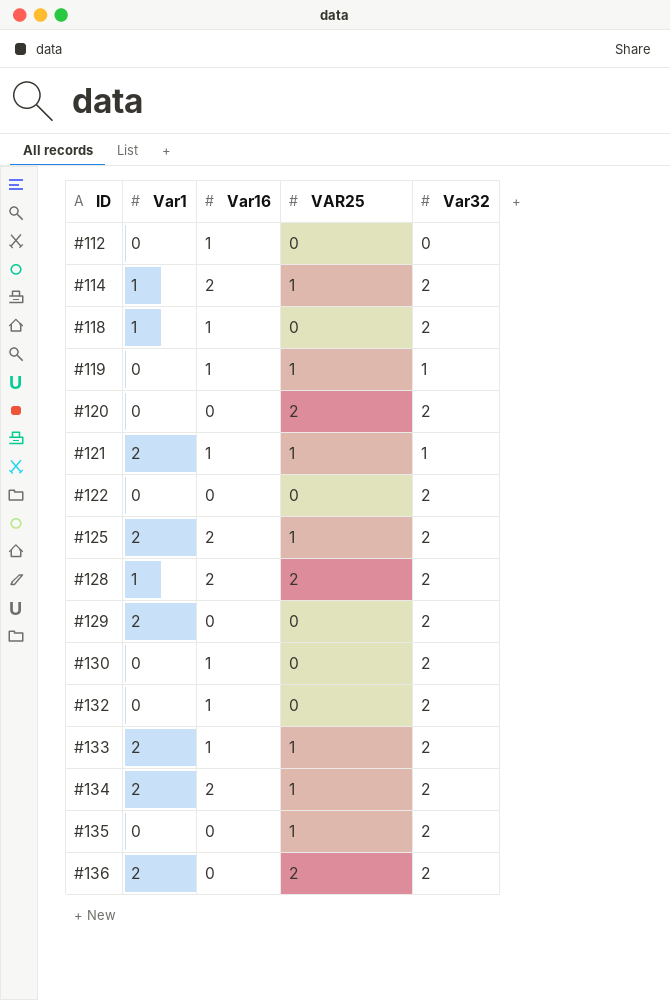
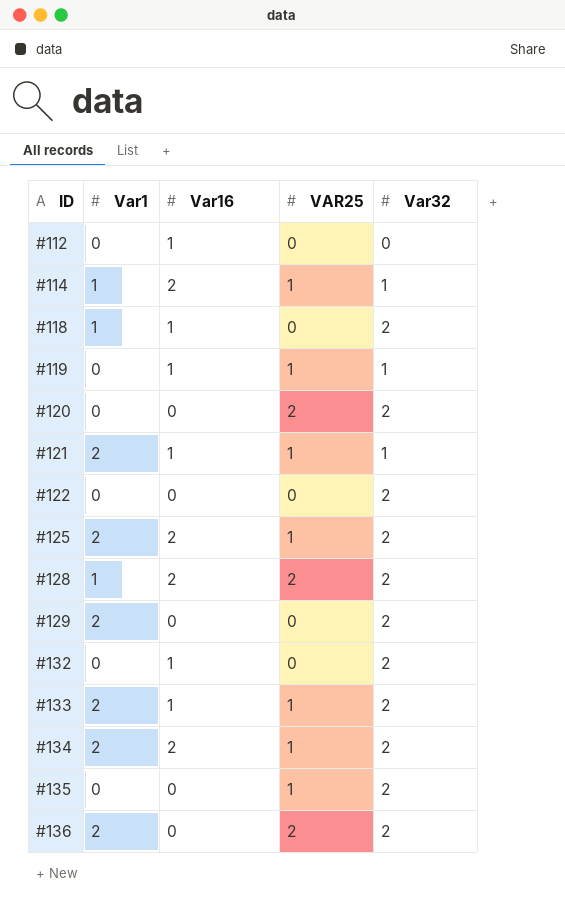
row #130: 0 | 1 | 0 | 2 -> none
#114 | Var32: 2 -> 1

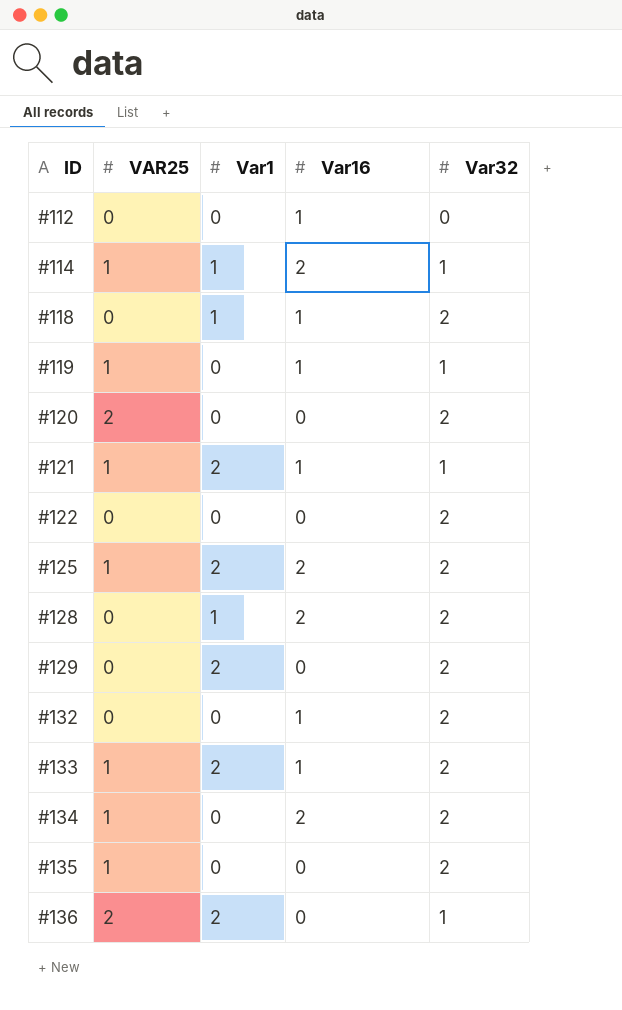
column VAR25 | position: 4 -> 2
#128 | VAR25: 2 -> 0
#134 | Var1: 2 -> 0
#136 | Var32: 2 -> 1

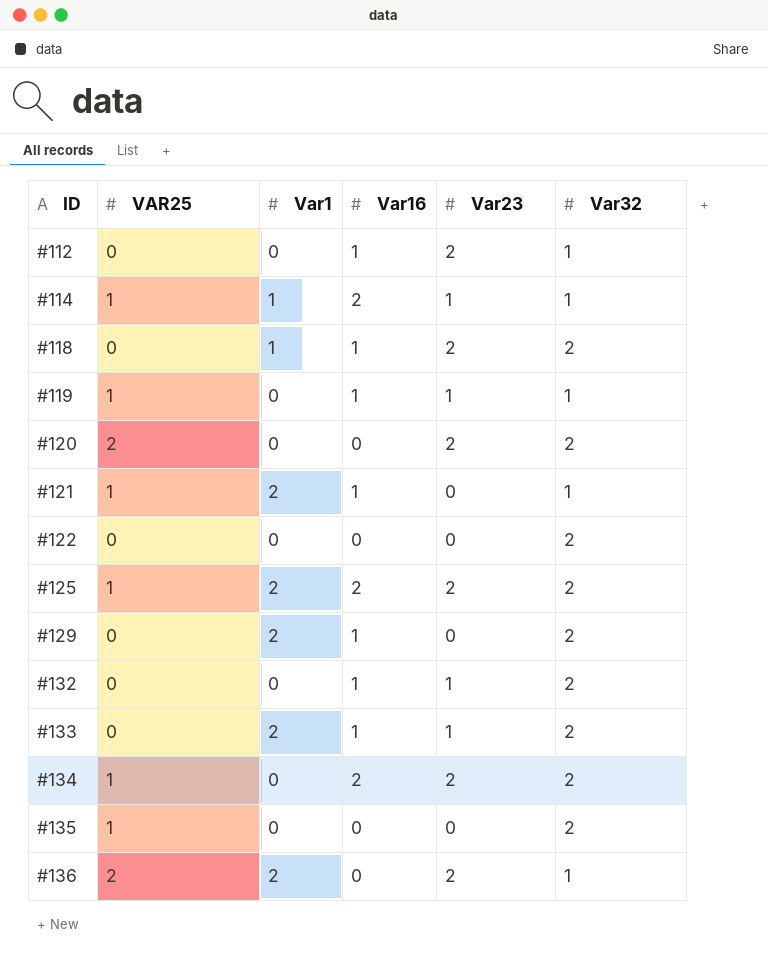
column Var23 | position: none -> 5
row #128: 0 | 1 | 2 | 2 -> none
#112 | Var32: 0 -> 1
#129 | Var16: 0 -> 1
#133 | VAR25: 1 -> 0

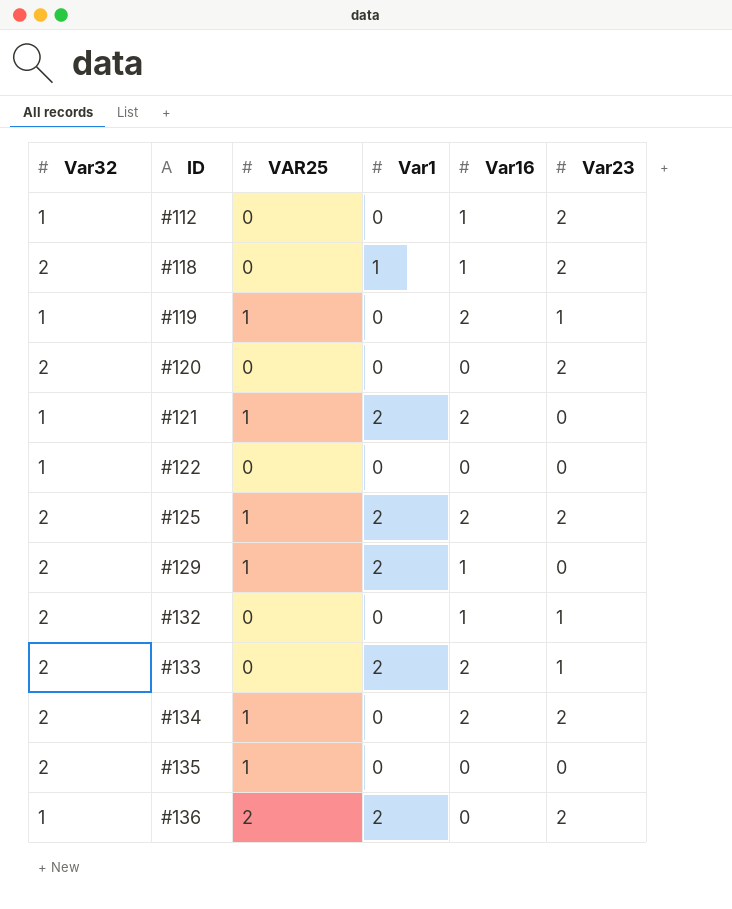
column Var32 | position: 6 -> 1
row #114: 1 | 1 | 2 | 1 | 1 -> none
#119 | Var16: 1 -> 2
#120 | VAR25: 2 -> 0
#121 | Var16: 1 -> 2
#122 | Var32: 2 -> 1
#129 | VAR25: 0 -> 1
#133 | Var16: 1 -> 2

